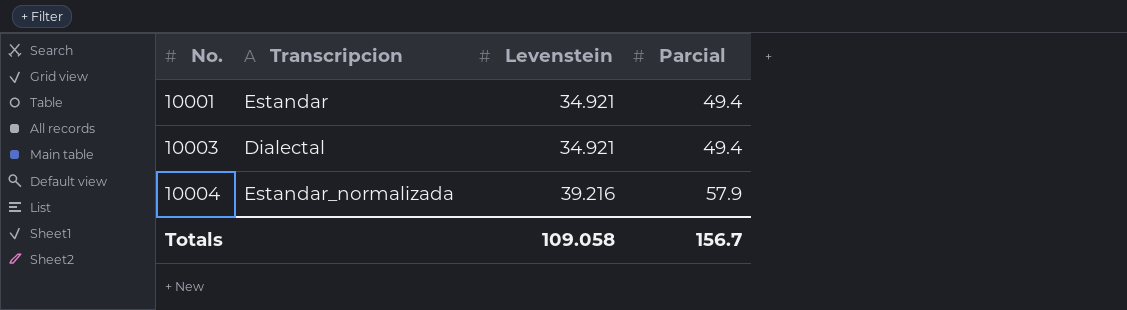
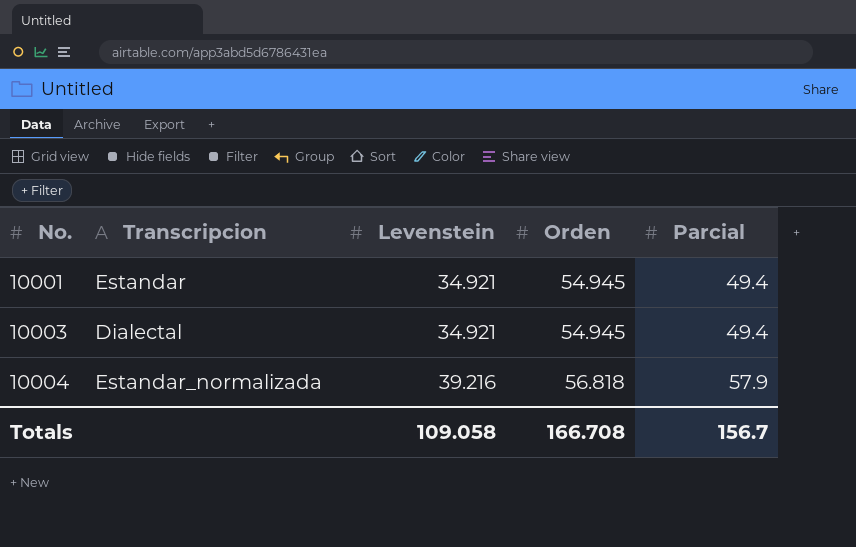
column Orden | position: none -> 4

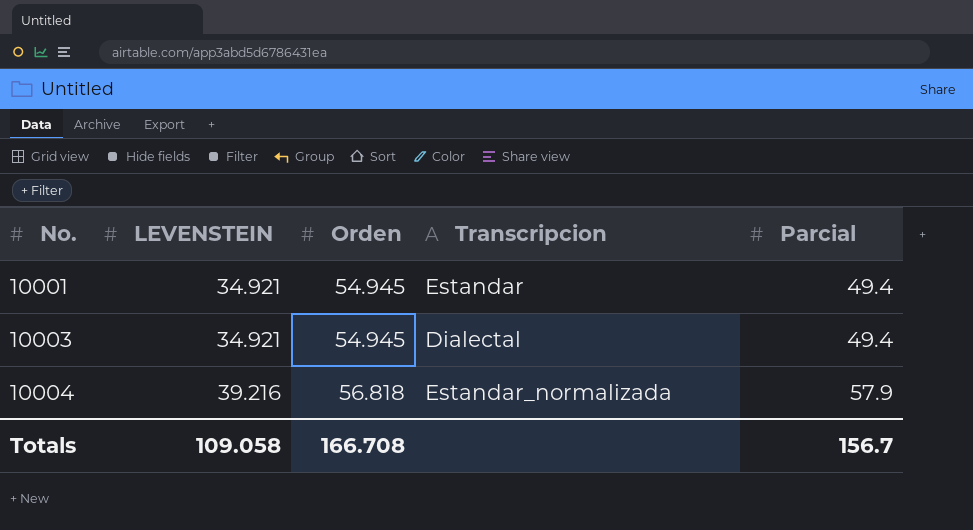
column name: Levenstein -> LEVENSTEIN
column Transcripcion | position: 2 -> 4

